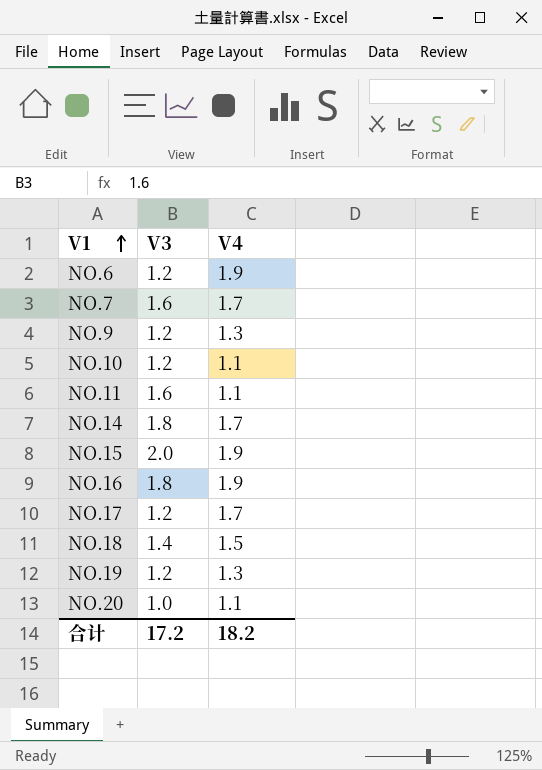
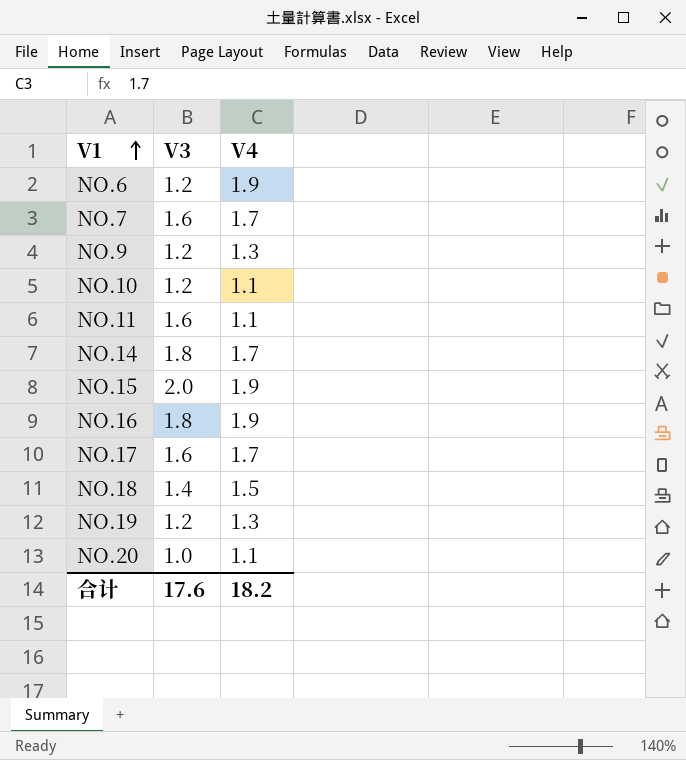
NO.17 | V3: 1.2 -> 1.6
合计 | V3: 17.2 -> 17.6

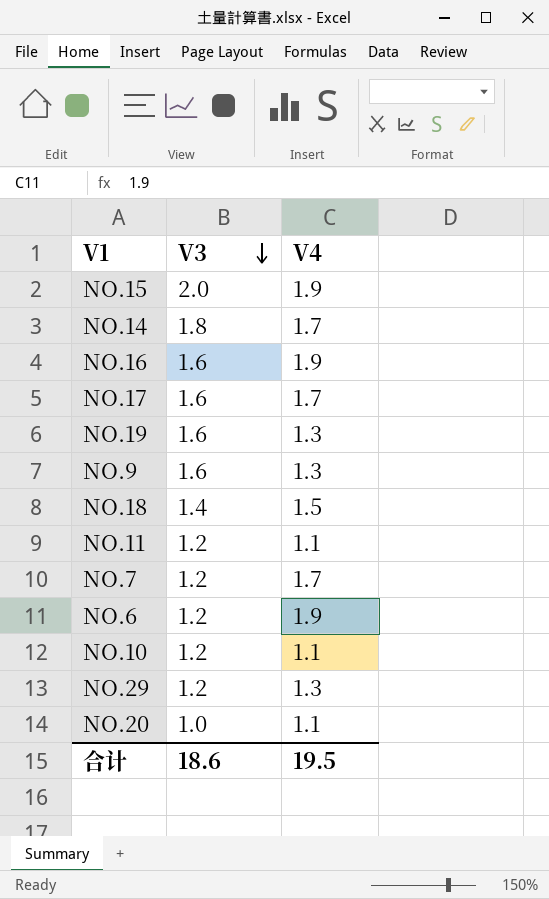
row order: V1 ascending -> V3 descending
NO.16 | V3: 1.8 -> 1.6
NO.19 | V3: 1.2 -> 1.6
NO.9 | V3: 1.2 -> 1.6
NO.11 | V3: 1.6 -> 1.2
NO.7 | V3: 1.6 -> 1.2
row NO.29: none -> 1.2 | 1.3
合计 | V3: 17.6 -> 18.6
合计 | V4: 18.2 -> 19.5

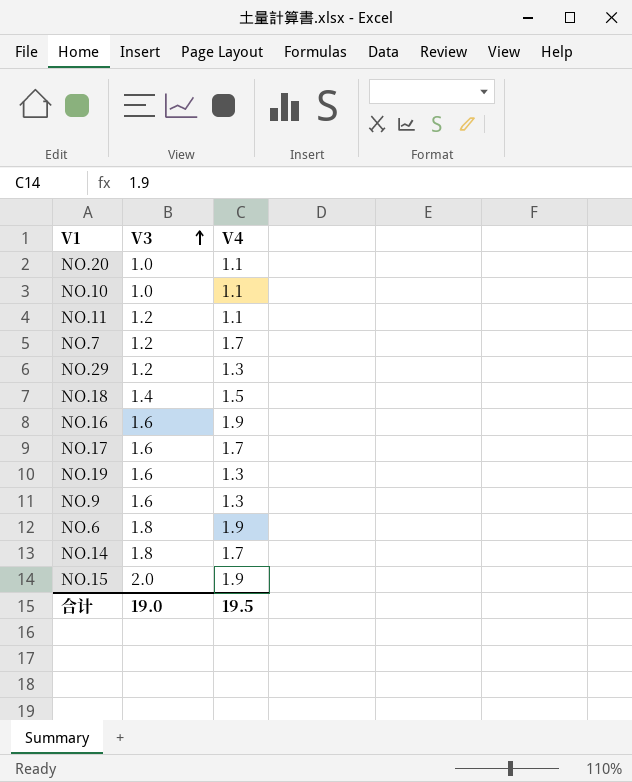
row order: V3 descending -> V3 ascending
NO.10 | V3: 1.2 -> 1.0
NO.6 | V3: 1.2 -> 1.8
合计 | V3: 18.6 -> 19.0

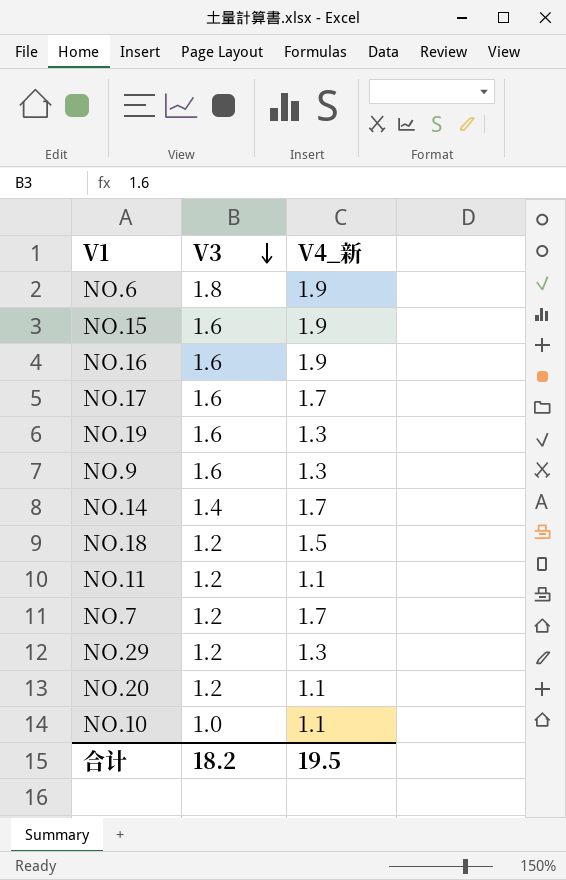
row order: V3 ascending -> V3 descending
column name: V4 -> V4_新
NO.15 | V3: 2.0 -> 1.6
NO.14 | V3: 1.8 -> 1.4
NO.18 | V3: 1.4 -> 1.2
NO.20 | V3: 1.0 -> 1.2
合计 | V3: 19.0 -> 18.2

